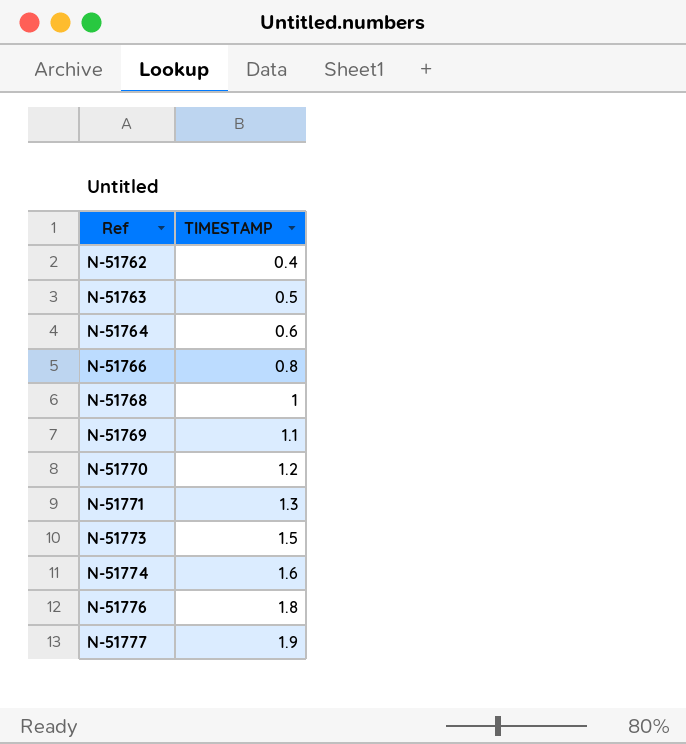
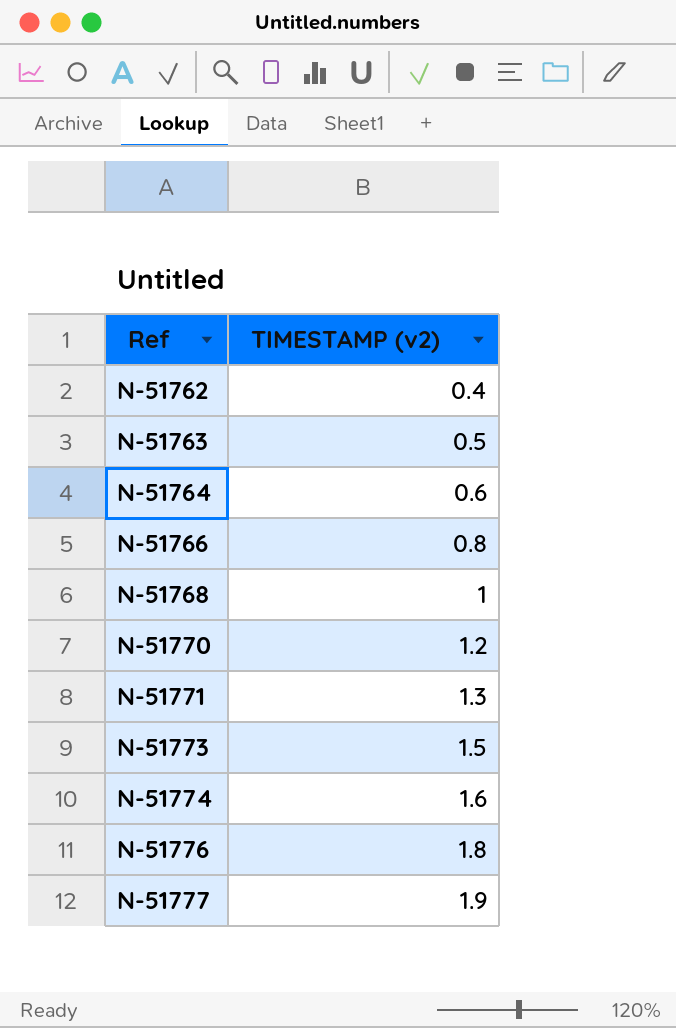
column name: TIMESTAMP -> TIMESTAMP (v2)
row N-51769: 1.1 -> none

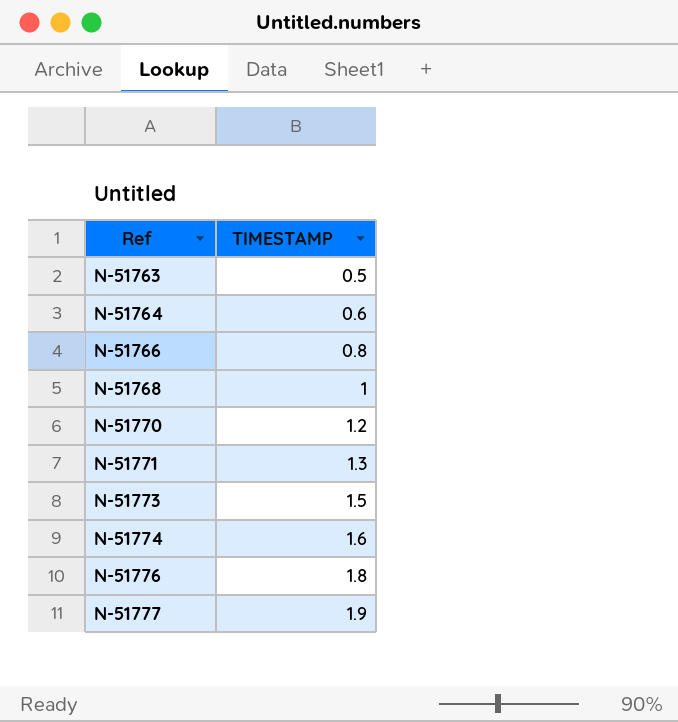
column name: TIMESTAMP (v2) -> TIMESTAMP
row N-51762: 0.4 -> none

